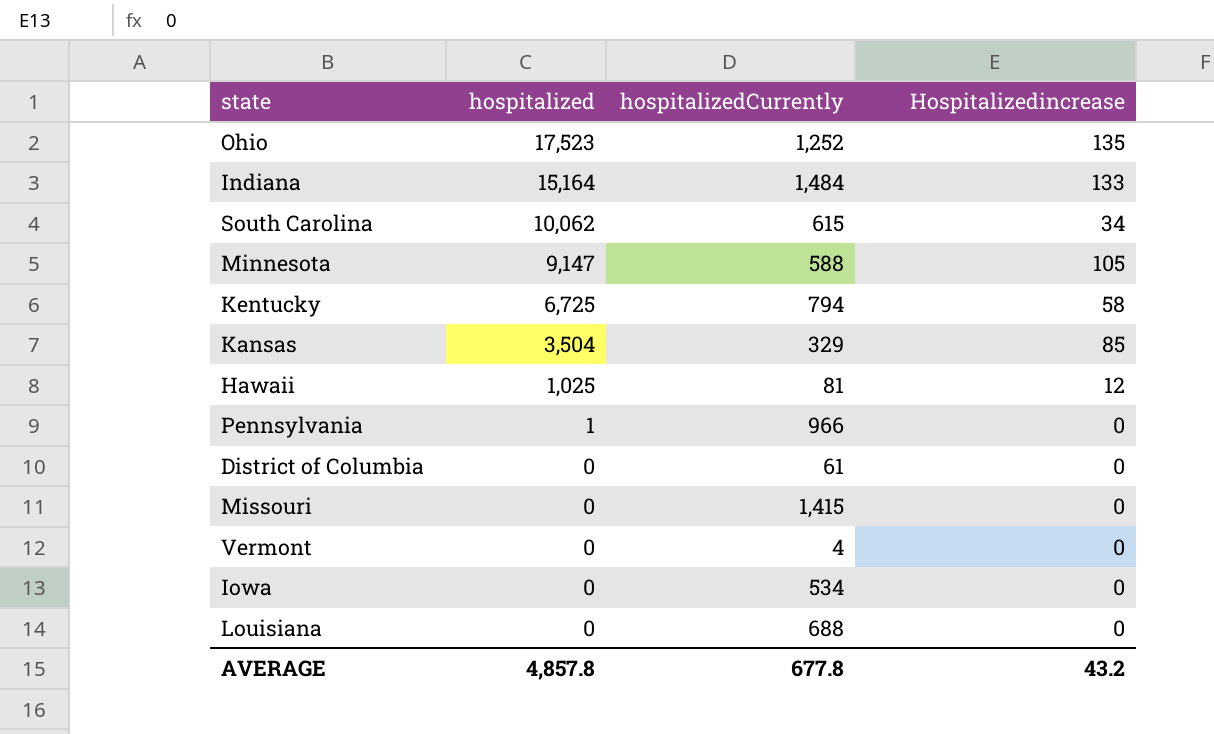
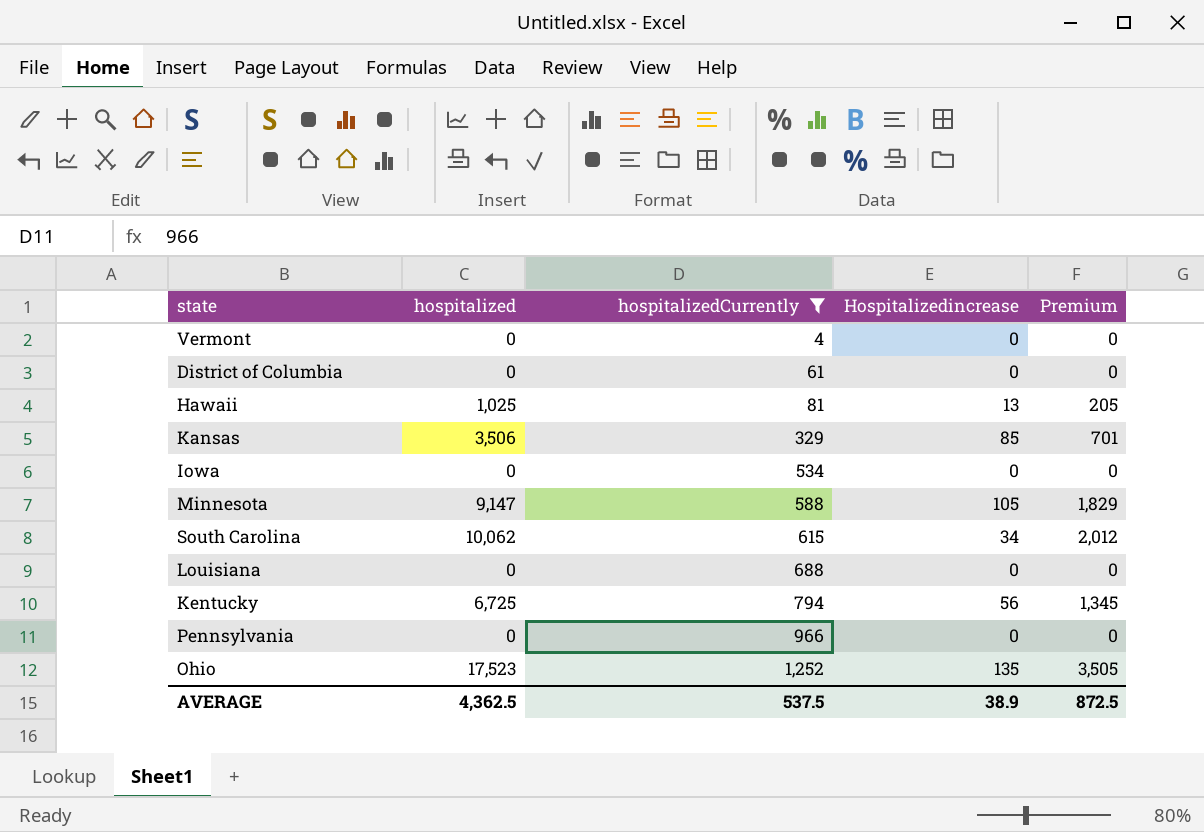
filter: none -> hospitalizedCurrently <= 1,252
row order: hospitalized descending -> hospitalizedCurrently ascending
column Premium | formula: none -> [hospitalized] * 0.2
Hawaii | Hospitalizedincrease: 12 -> 13
Kansas | hospitalized: 3,504 -> 3,506
Kentucky | Hospitalizedincrease: 58 -> 56
Pennsylvania | hospitalized: 1 -> 0
AVERAGE | hospitalized: 4,857.8 -> 4,362.5
AVERAGE | hospitalizedCurrently: 677.8 -> 537.5
AVERAGE | Hospitalizedincrease: 43.2 -> 38.9

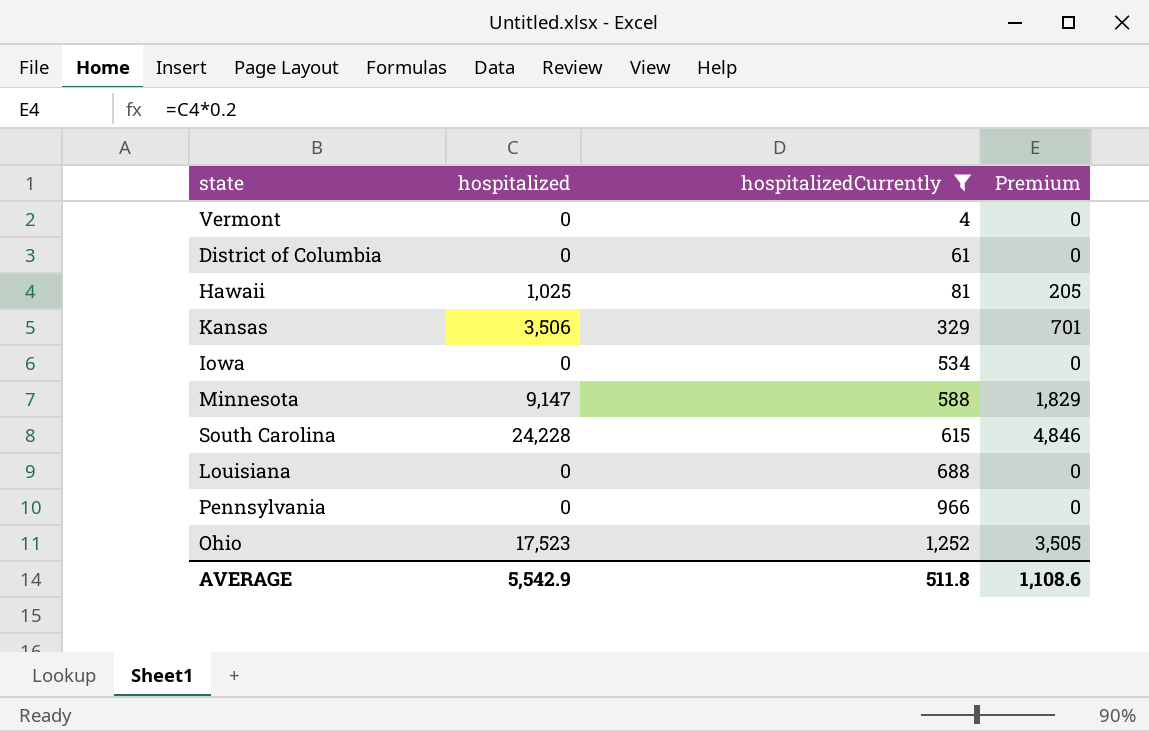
column Hospitalizedincrease | position: 4 -> none
row Kentucky: 6,725 | 794 | 56 | 1,345 -> none
South Carolina | hospitalized: 10,062 -> 24,228
South Carolina | Premium: 2,012 -> 4,846
AVERAGE | hospitalized: 4,362.5 -> 5,542.9
AVERAGE | hospitalizedCurrently: 537.5 -> 511.8
AVERAGE | Premium: 872.5 -> 1,108.6

